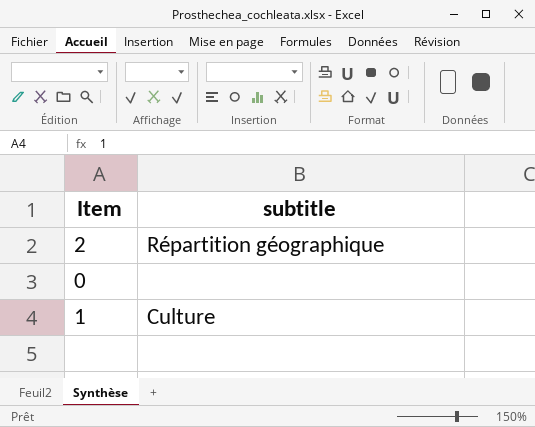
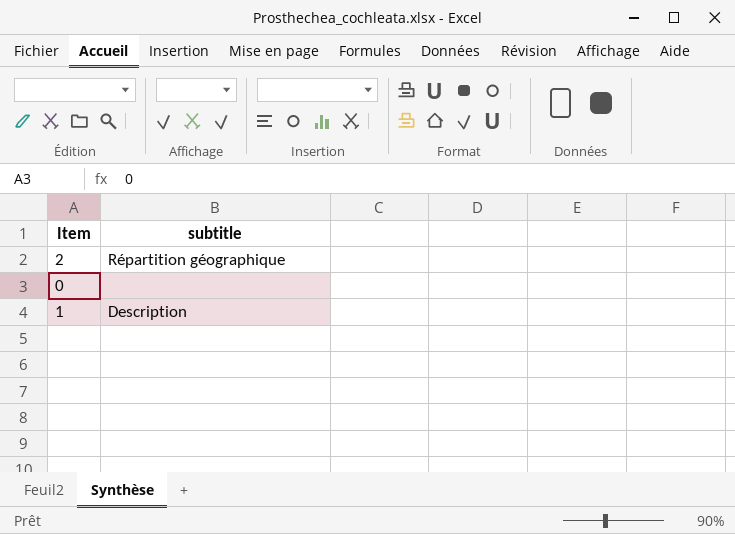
1 | subtitle: Culture -> Description

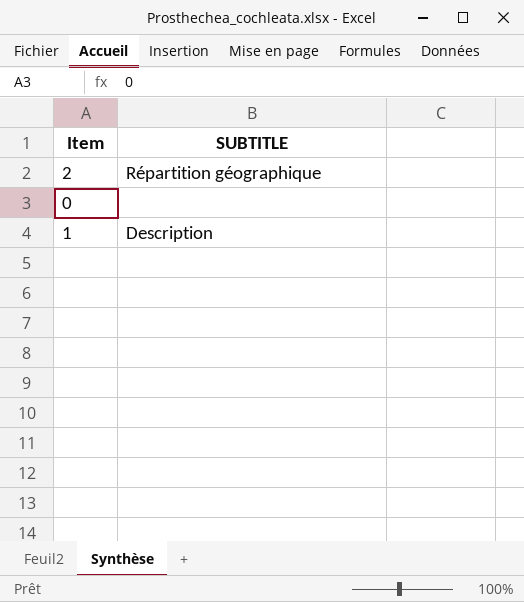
column name: subtitle -> SUBTITLE

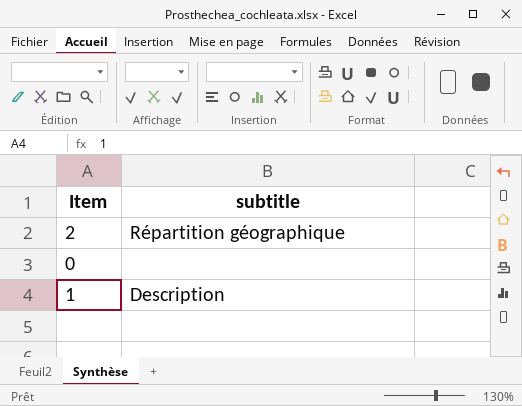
column name: SUBTITLE -> subtitle

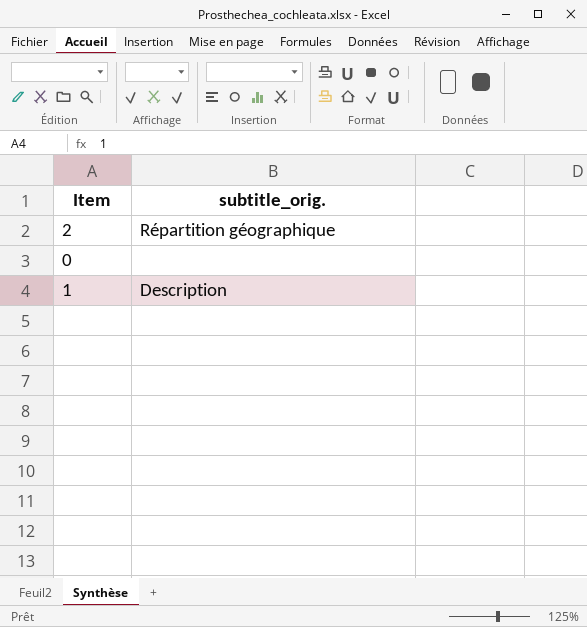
column name: subtitle -> subtitle_orig.

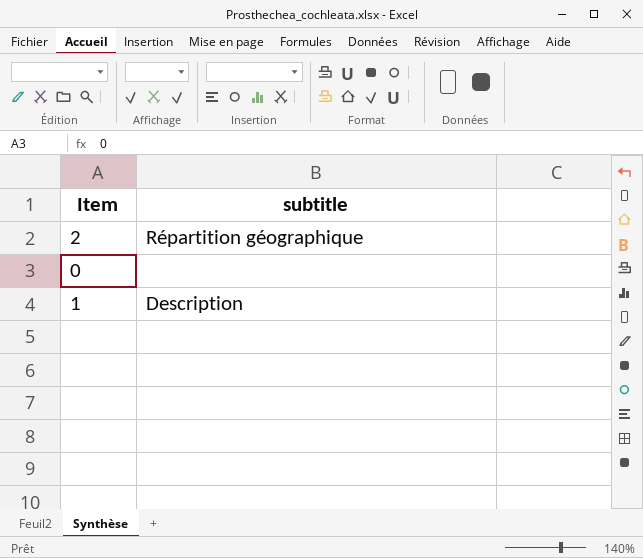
column name: subtitle_orig. -> subtitle

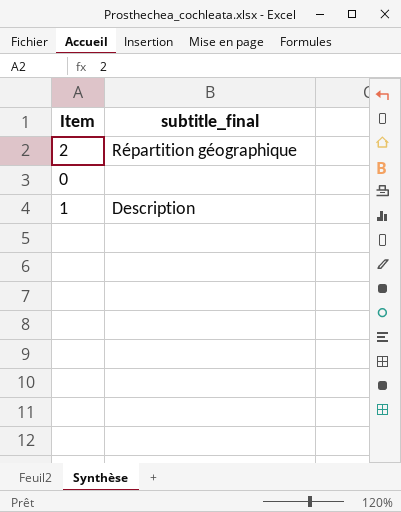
column name: subtitle -> subtitle_final

